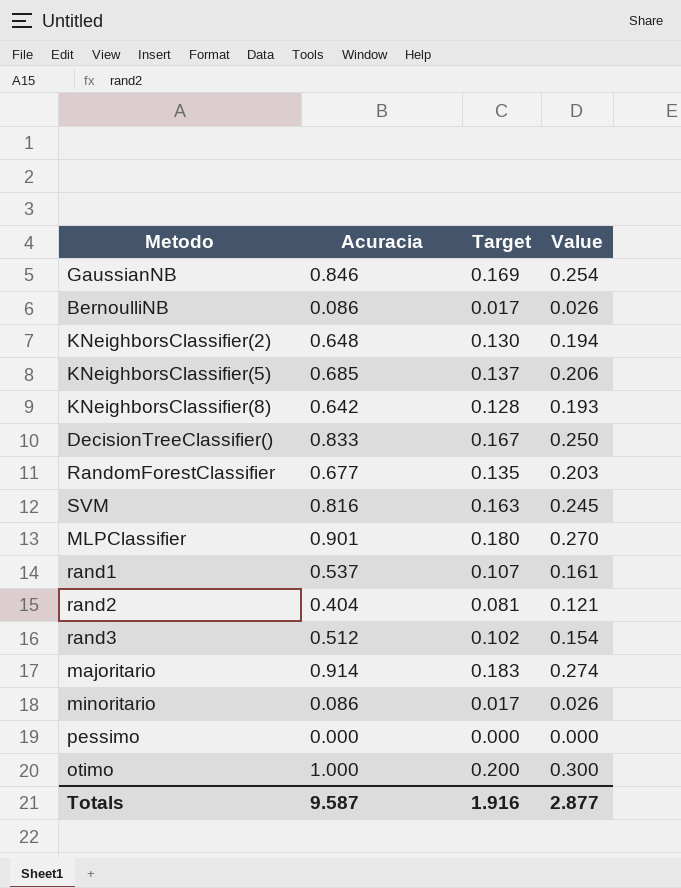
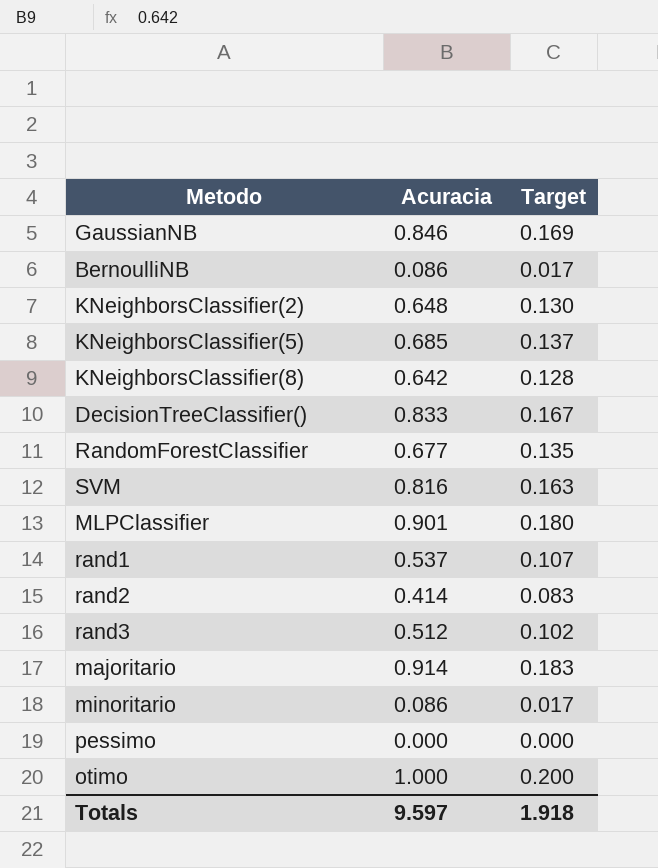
column Value | formula: [Acuracia] * 0.3 -> none
rand2 | Acuracia: 0.404 -> 0.414
rand2 | Target: 0.081 -> 0.083
Totals | Acuracia: 9.587 -> 9.597
Totals | Target: 1.916 -> 1.918

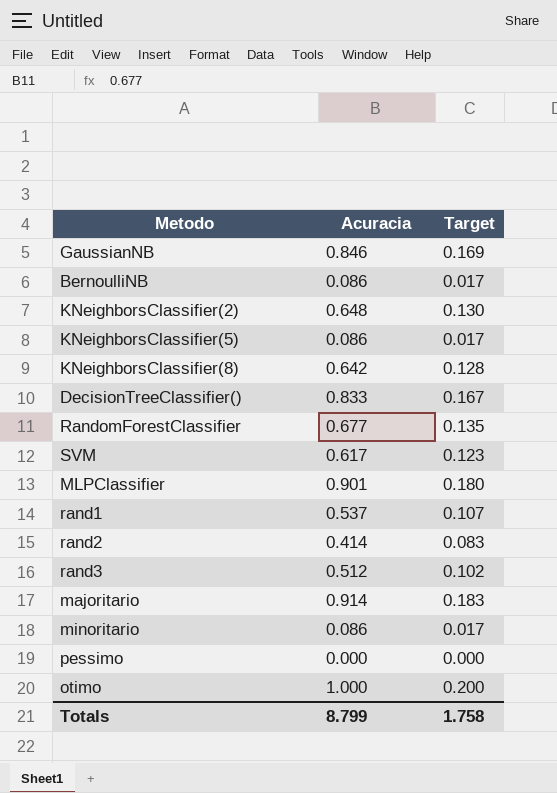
KNeighborsClassifier(5) | Acuracia: 0.685 -> 0.086
KNeighborsClassifier(5) | Target: 0.137 -> 0.017
SVM | Acuracia: 0.816 -> 0.617
SVM | Target: 0.163 -> 0.123
Totals | Acuracia: 9.597 -> 8.799
Totals | Target: 1.918 -> 1.758

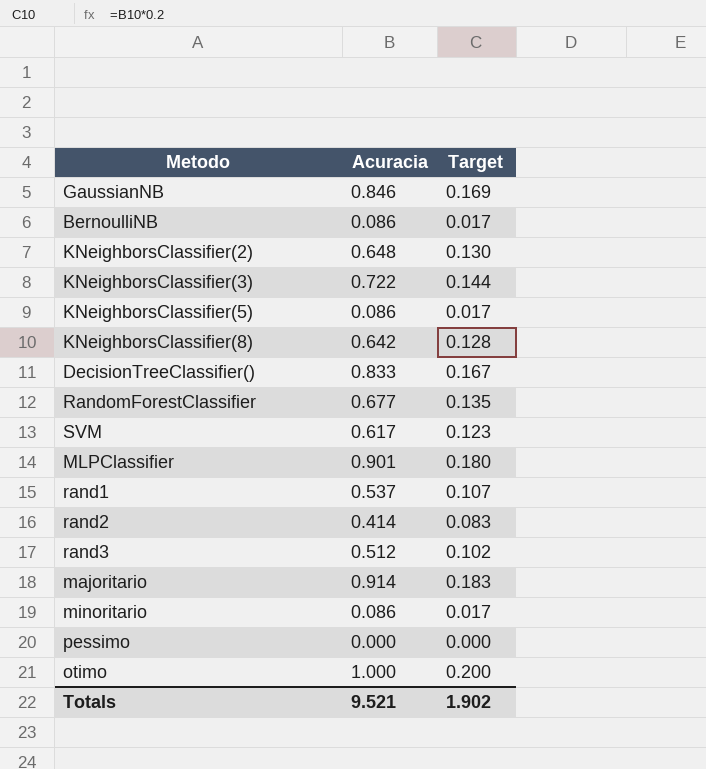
row KNeighborsClassifier(3): none -> 0.722 | 0.144
Totals | Acuracia: 8.799 -> 9.521
Totals | Target: 1.758 -> 1.902

